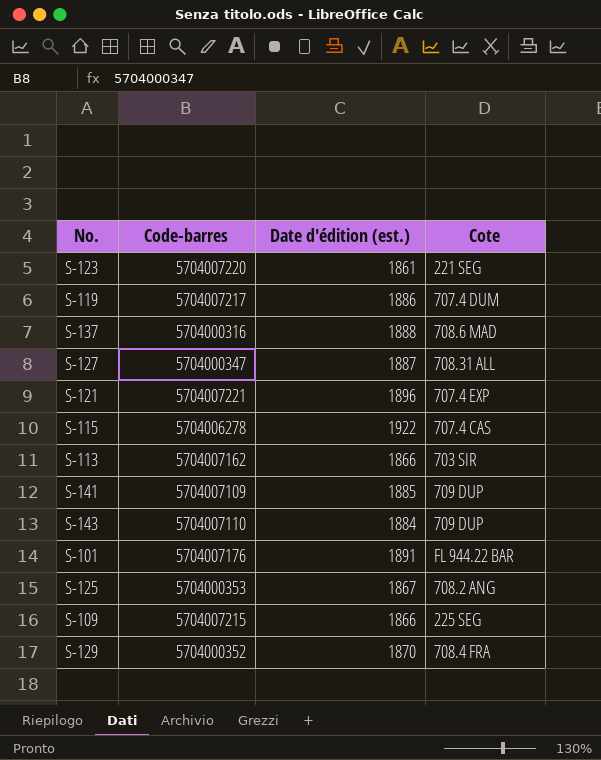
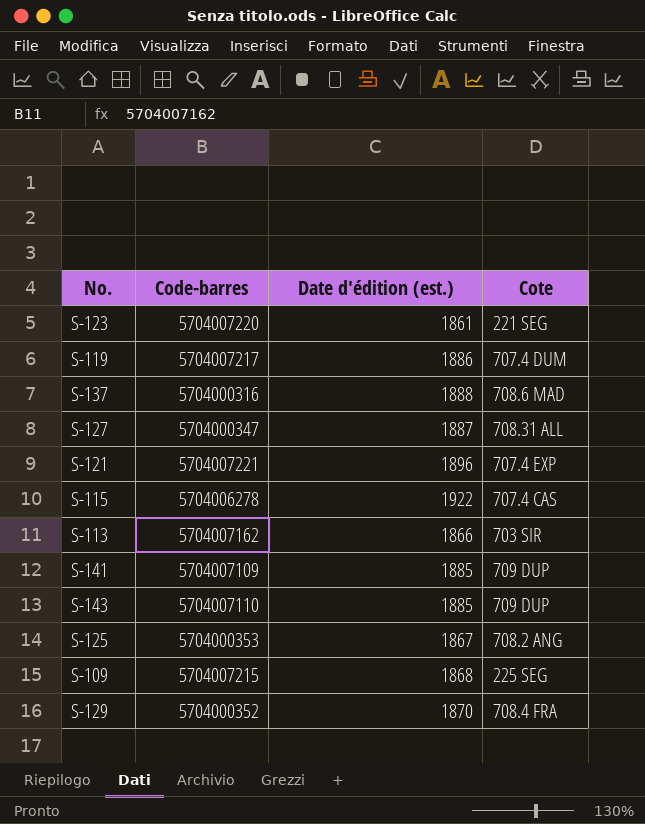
row S-101: 5704007176 | 1891 | FL 944.22 BAR -> none
S-143 | Date d'édition (est.): 1884 -> 1885
S-109 | Date d'édition (est.): 1866 -> 1868

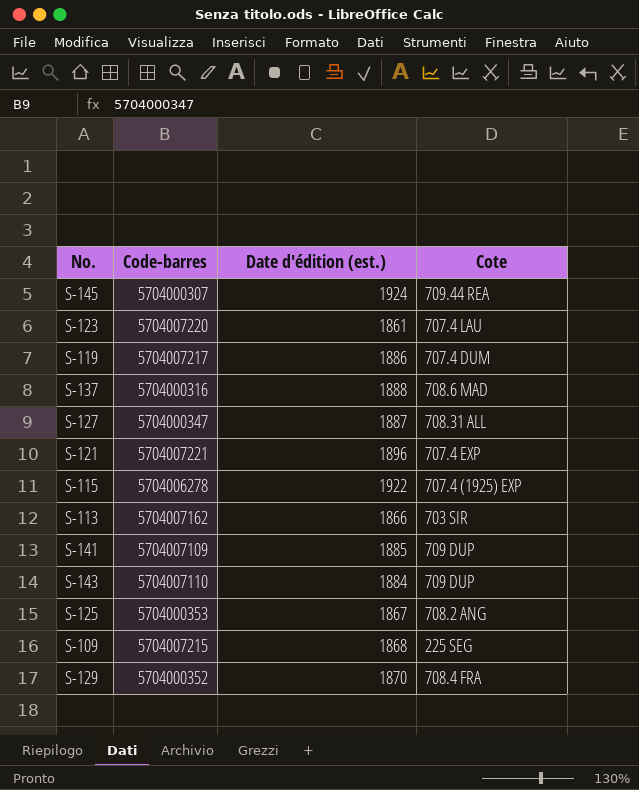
row S-145: none -> 5704000307 | 1924 | 709.44 REA
S-123 | Cote: 221 SEG -> 707.4 LAU
S-115 | Cote: 707.4 CAS -> 707.4 (1925) EXP
S-143 | Date d'édition (est.): 1885 -> 1884

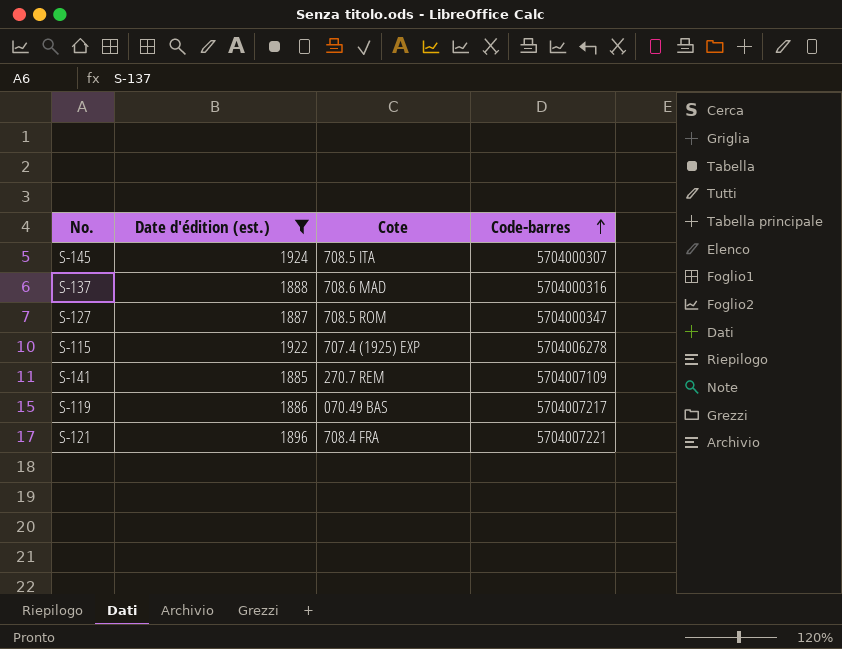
filter: none -> Date d'édition (est.) >= 1885
row order: none -> Code-barres ascending
column Code-barres | position: 2 -> 4
S-145 | Cote: 709.44 REA -> 708.5 ITA
S-127 | Cote: 708.31 ALL -> 708.5 ROM
S-141 | Cote: 709 DUP -> 270.7 REM
S-119 | Cote: 707.4 DUM -> 070.49 BAS
S-121 | Cote: 707.4 EXP -> 708.4 FRA

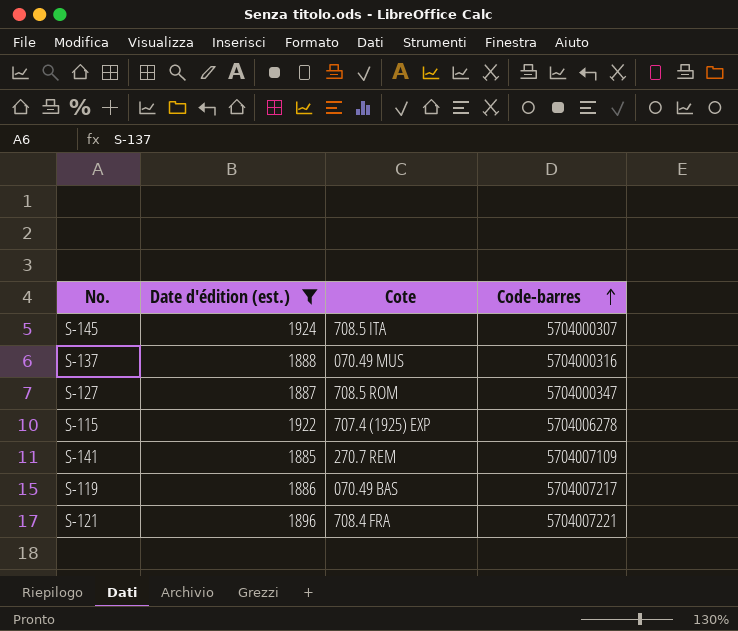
S-137 | Cote: 708.6 MAD -> 070.49 MUS

